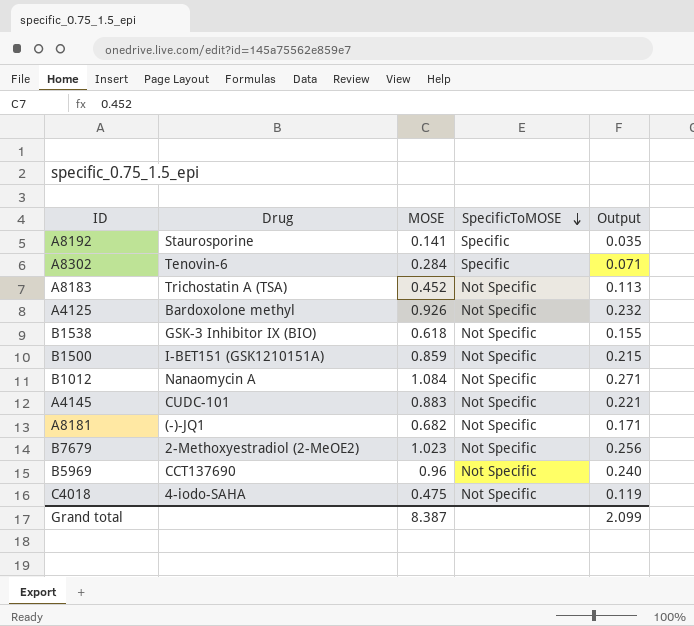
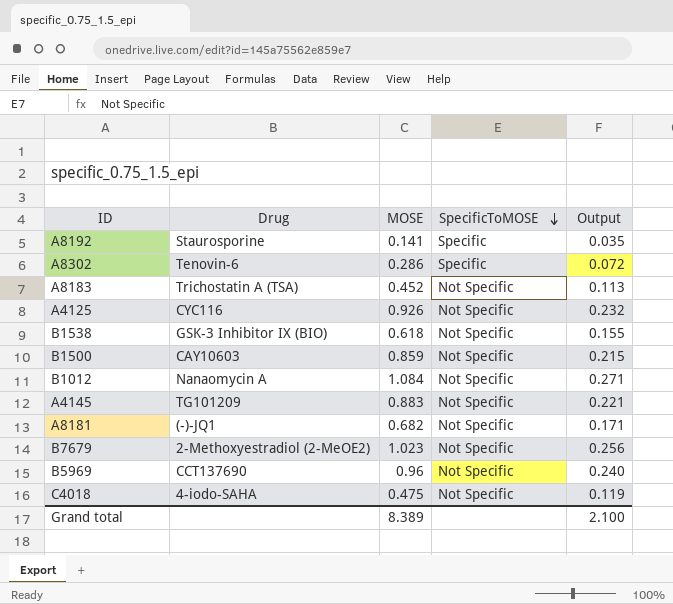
A8302 | MOSE: 0.284 -> 0.286
A8302 | Output: 0.071 -> 0.072
A4125 | Drug: Bardoxolone methyl -> CYC116
B1500 | Drug: I-BET151 (GSK1210151A) -> CAY10603
A4145 | Drug: CUDC-101 -> TG101209
Grand total | MOSE: 8.387 -> 8.389
Grand total | Output: 2.099 -> 2.100

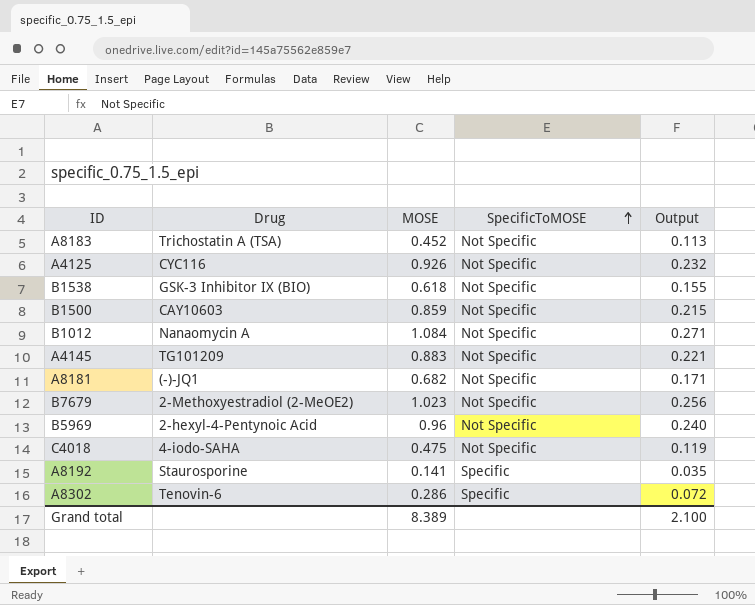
row order: SpecificToMOSE descending -> SpecificToMOSE ascending
B5969 | Drug: CCT137690 -> 2-hexyl-4-Pentynoic Acid

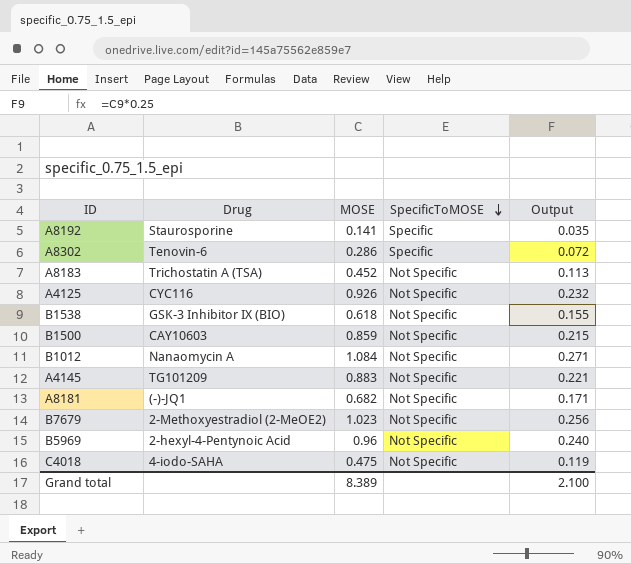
row order: SpecificToMOSE ascending -> SpecificToMOSE descending

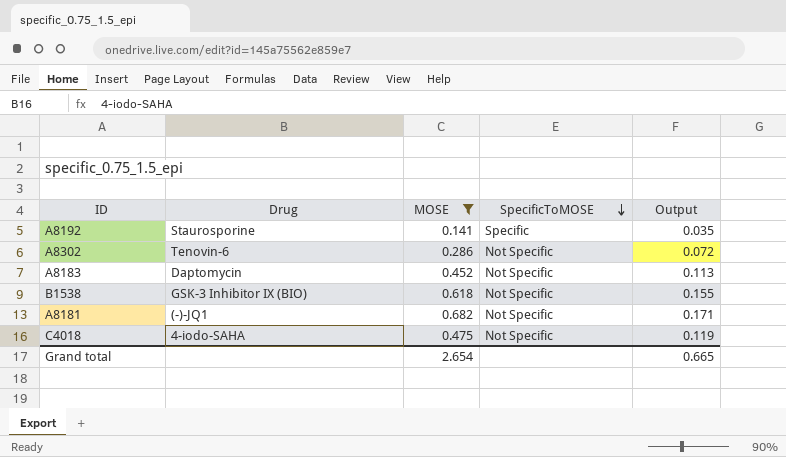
filter: none -> MOSE <= 0.682
A8302 | SpecificToMOSE: Specific -> Not Specific
A8183 | Drug: Trichostatin A (TSA) -> Daptomycin
Grand total | MOSE: 8.389 -> 2.654
Grand total | Output: 2.100 -> 0.665

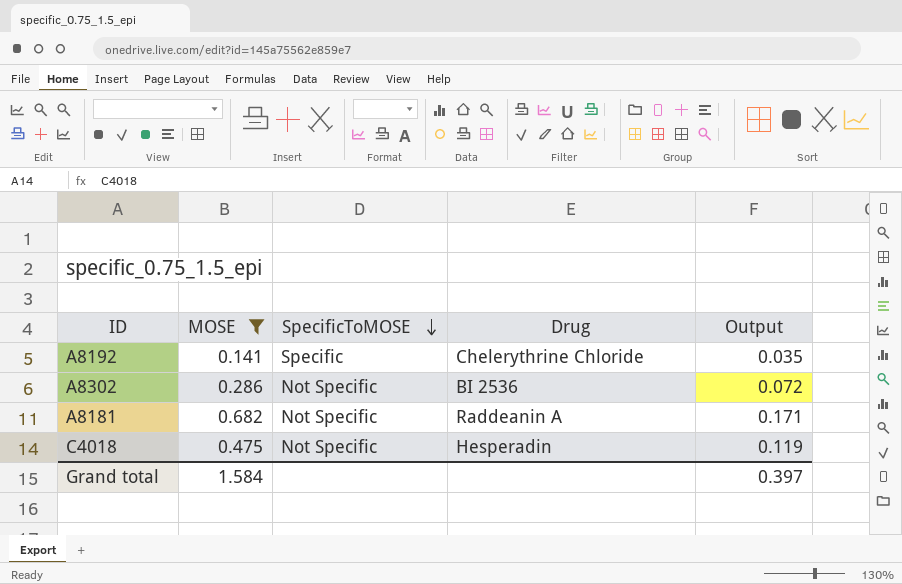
column Drug | position: 2 -> 4
row A8183: Daptomycin | 0.452 | Not Specific | 0.113 -> none
row B1538: GSK-3 Inhibitor IX (BIO) | 0.618 | Not Specific | 0.155 -> none
A8192 | Drug: Staurosporine -> Chelerythrine Chloride
A8302 | Drug: Tenovin-6 -> BI 2536
A8181 | Drug: (-)-JQ1 -> Raddeanin A
C4018 | Drug: 4-iodo-SAHA -> Hesperadin
Grand total | MOSE: 2.654 -> 1.584
Grand total | Output: 0.665 -> 0.397

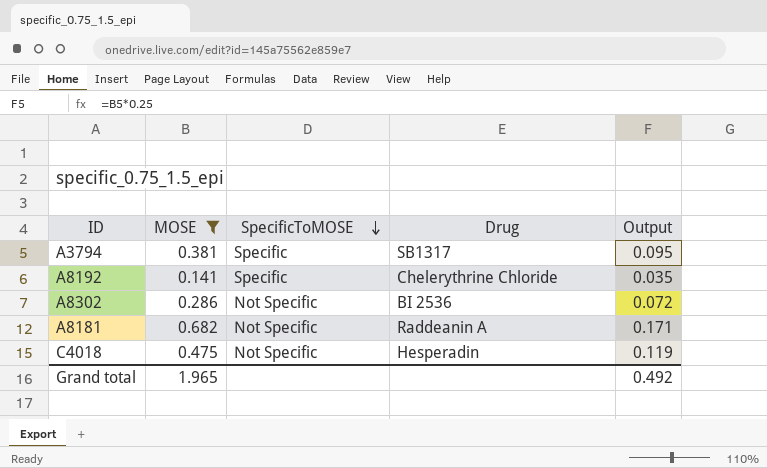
row A3794: none -> 0.381 | Specific | SB1317 | 0.095
Grand total | MOSE: 1.584 -> 1.965
Grand total | Output: 0.397 -> 0.492

